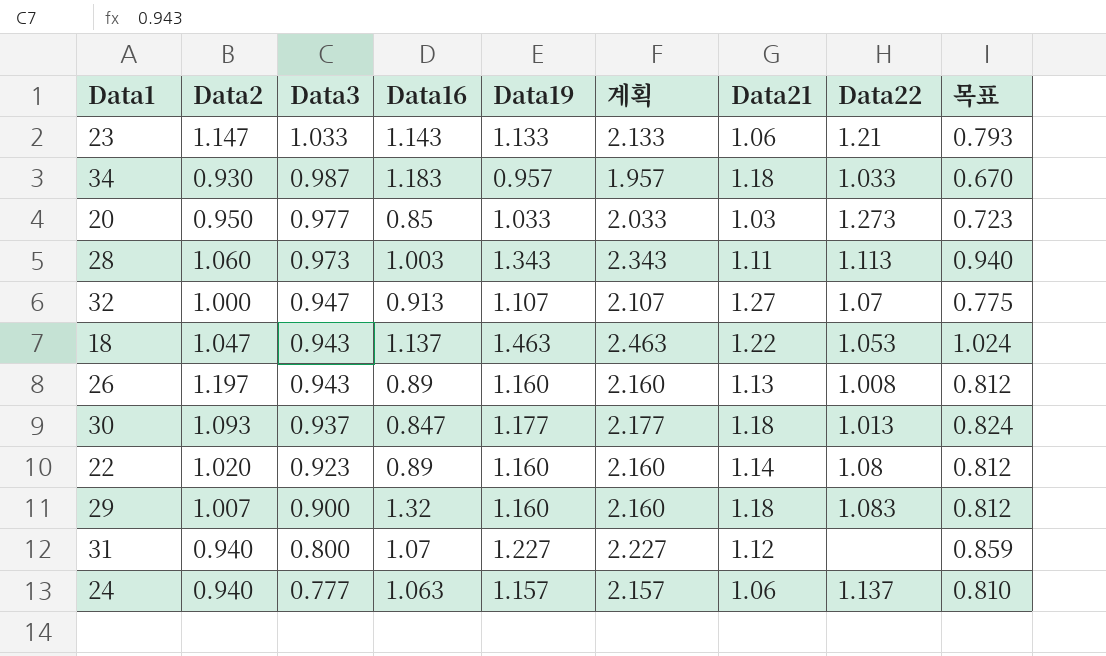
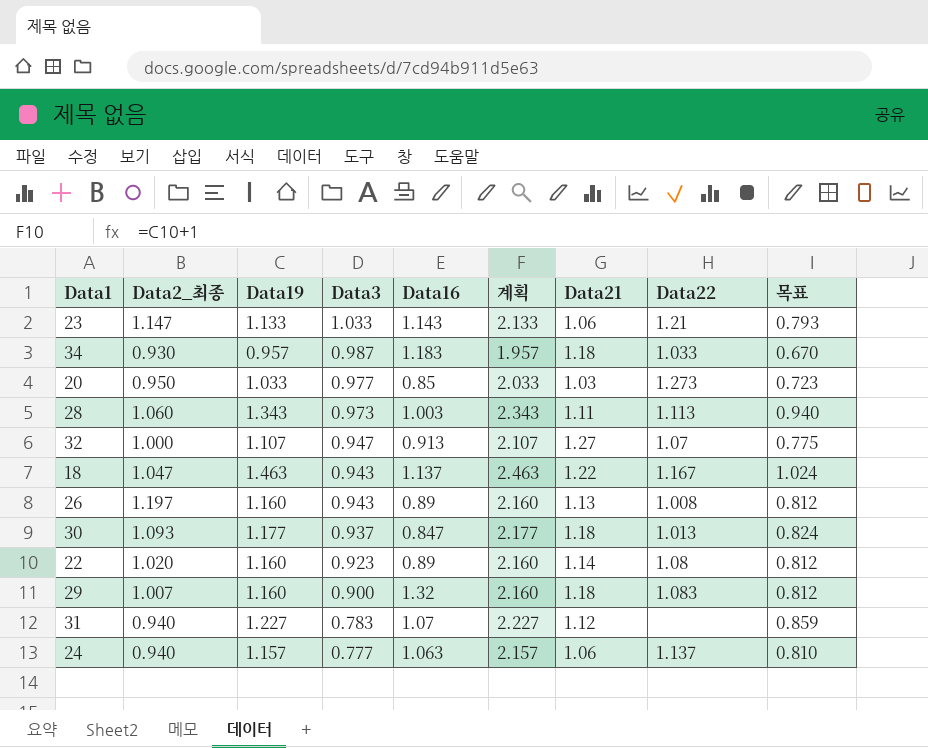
column name: Data2 -> Data2_최종
column Data19 | position: 5 -> 3
18 | Data22: 1.053 -> 1.167
31 | Data3: 0.800 -> 0.783

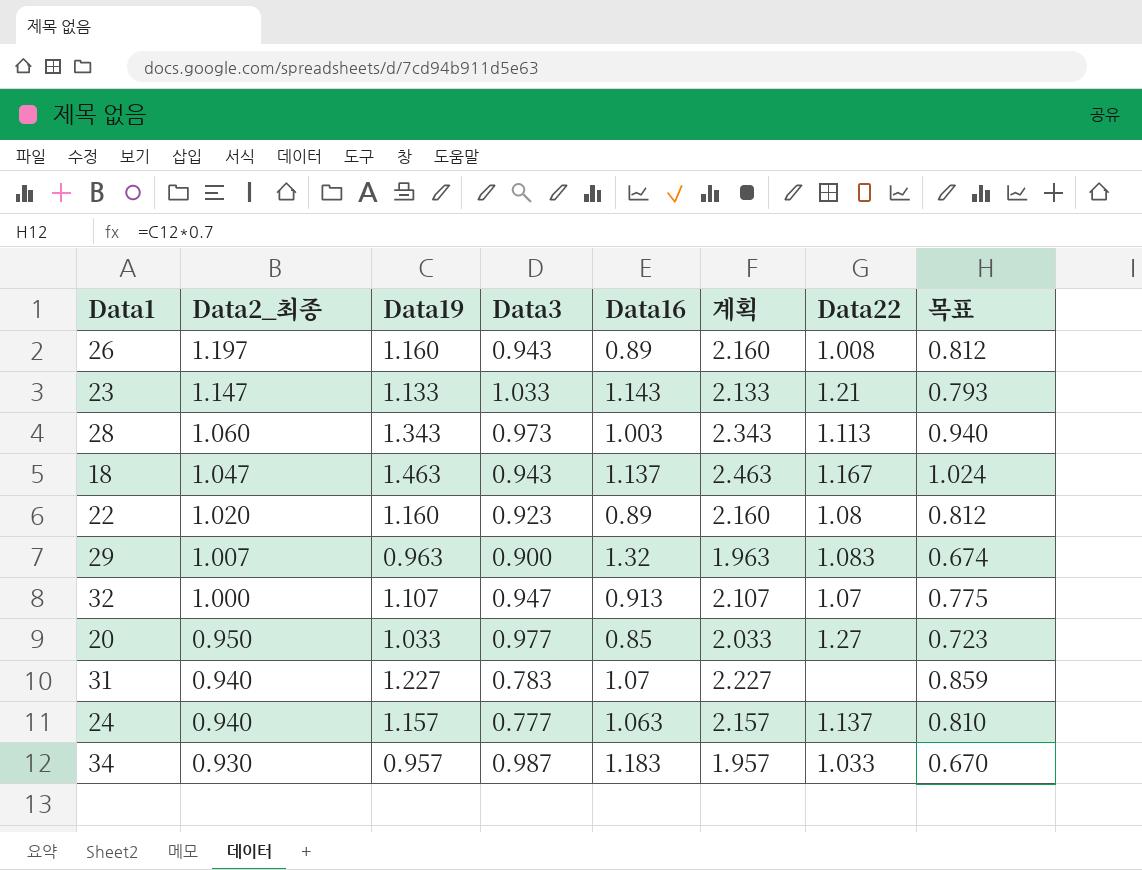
row order: Data3 descending -> Data2_최종 descending
column Data21 | position: 7 -> none
row 30: 1.093 | 1.177 | 0.937 | 0.847 | 2.177 | 1.18 | 1.013 | 0.824 -> none
29 | Data19: 1.160 -> 0.963
29 | 계획: 2.160 -> 1.963
29 | 목표: 0.812 -> 0.674
20 | Data22: 1.273 -> 1.27

